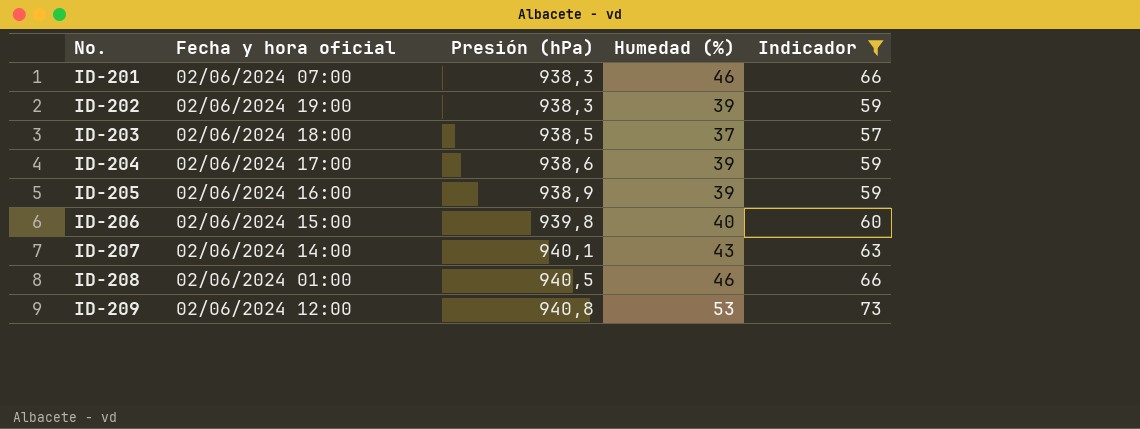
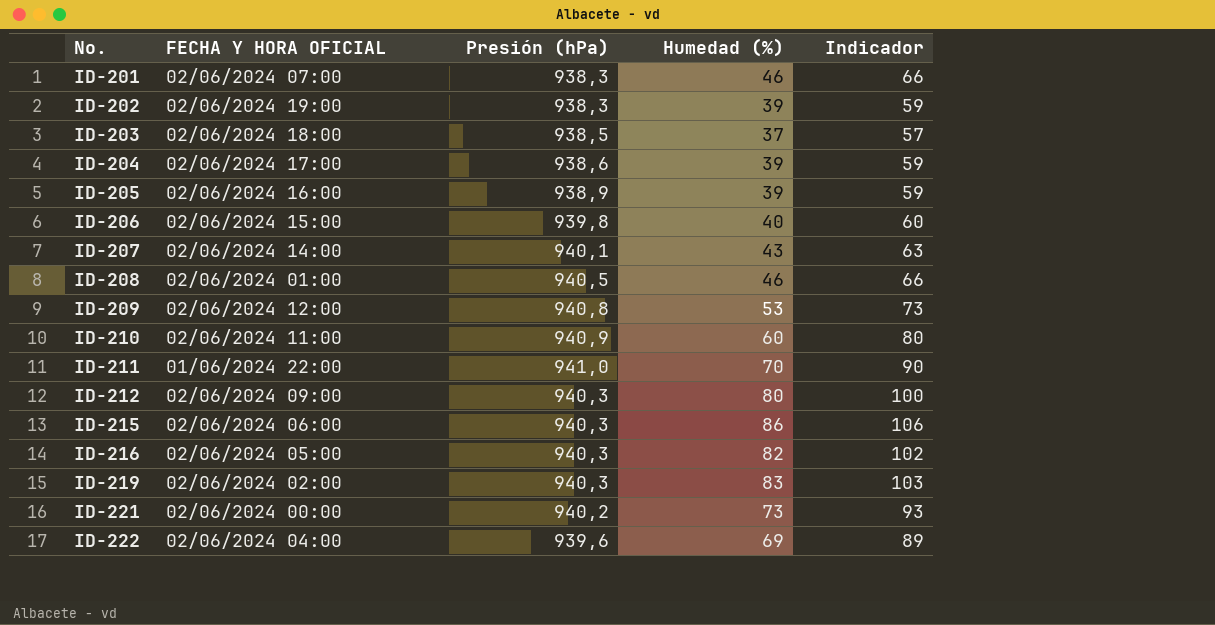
filter: Indicador <= 73 -> none
column name: Fecha y hora oficial -> FECHA Y HORA OFICIAL

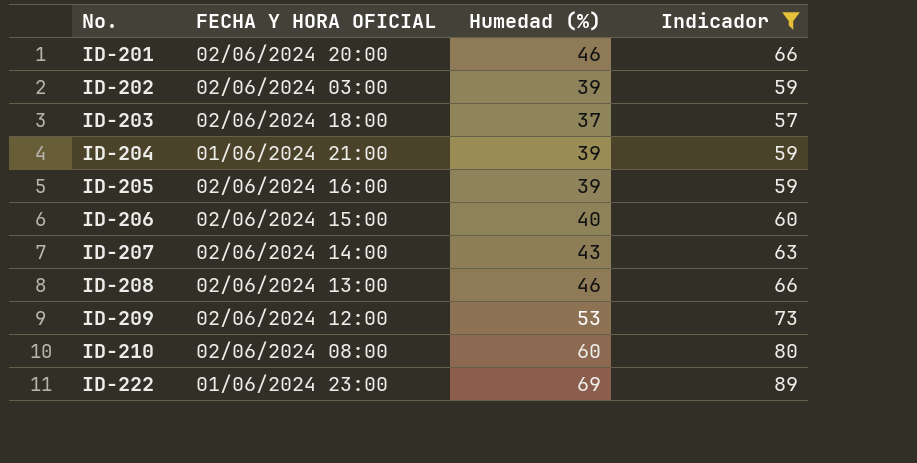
filter: none -> Indicador <= 89
column Presión (hPa) | position: 3 -> none
ID-201 | FECHA Y HORA OFICIAL: 02/06/2024 07:00 -> 02/06/2024 20:00
ID-202 | FECHA Y HORA OFICIAL: 02/06/2024 19:00 -> 02/06/2024 03:00
ID-204 | FECHA Y HORA OFICIAL: 02/06/2024 17:00 -> 01/06/2024 21:00
ID-208 | FECHA Y HORA OFICIAL: 02/06/2024 01:00 -> 02/06/2024 13:00
ID-210 | FECHA Y HORA OFICIAL: 02/06/2024 11:00 -> 02/06/2024 08:00
ID-222 | FECHA Y HORA OFICIAL: 02/06/2024 04:00 -> 01/06/2024 23:00

